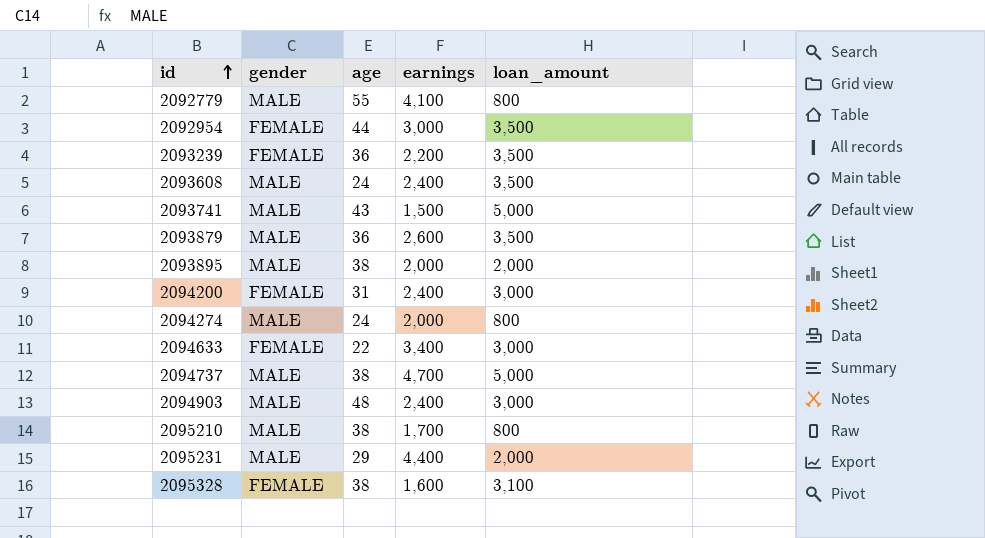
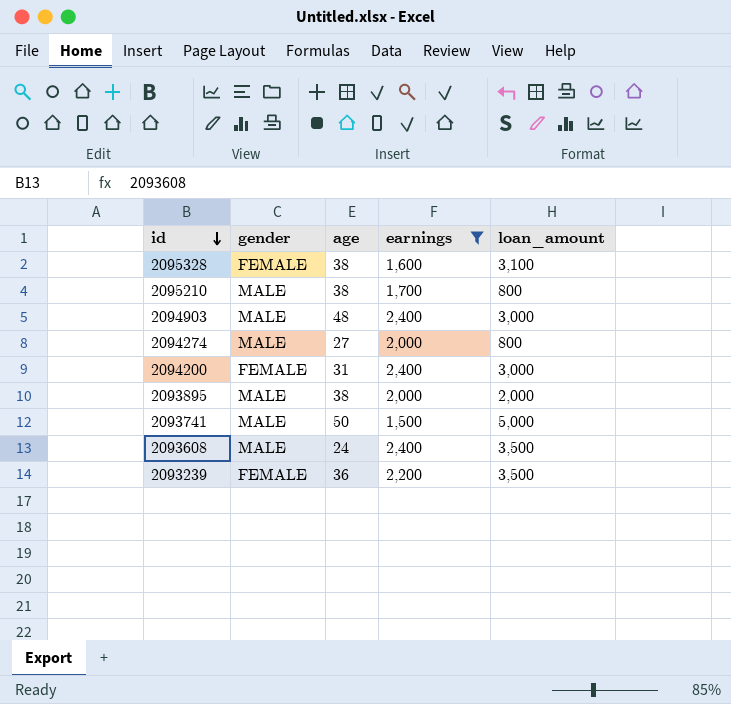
filter: none -> earnings <= 2,400
row order: id ascending -> id descending
2094274 | age: 24 -> 27
2093741 | age: 43 -> 50

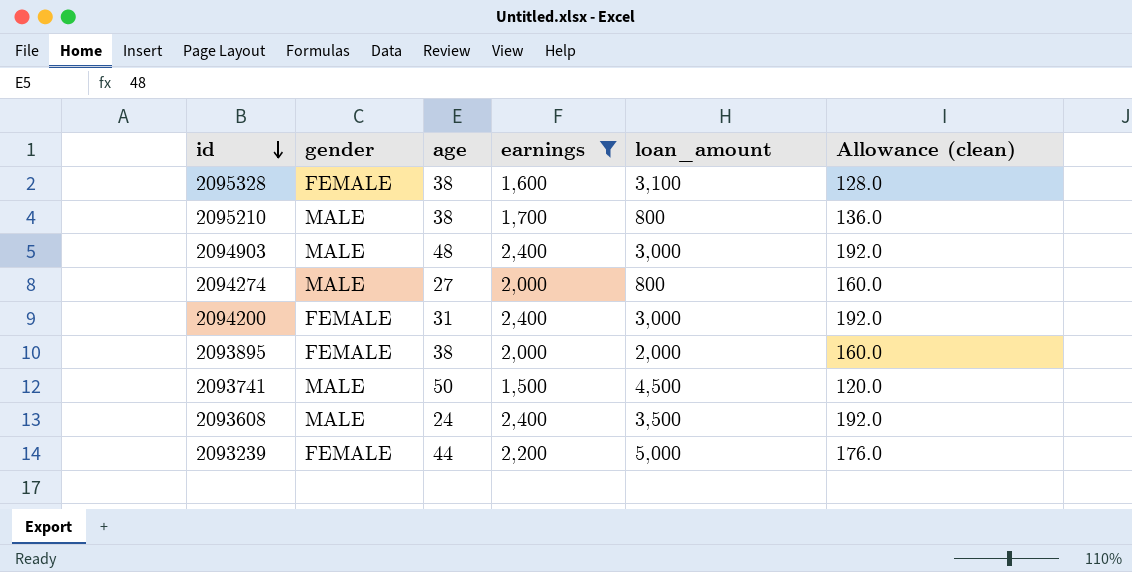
column Allowance (clean) | formula: none -> [earnings] * 0.08
2093895 | gender: MALE -> FEMALE
2093741 | loan_amount: 5,000 -> 4,500
2093239 | age: 36 -> 44
2093239 | loan_amount: 3,500 -> 5,000

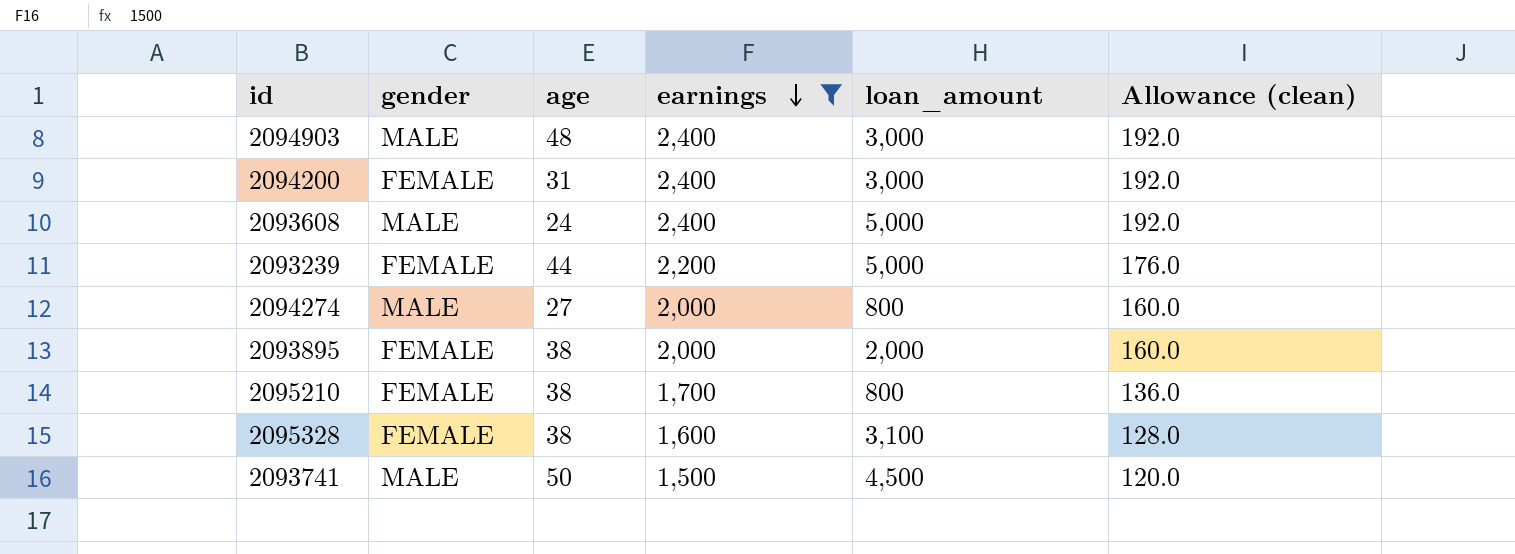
row order: id descending -> earnings descending
2093608 | loan_amount: 3,500 -> 5,000
2095210 | gender: MALE -> FEMALE

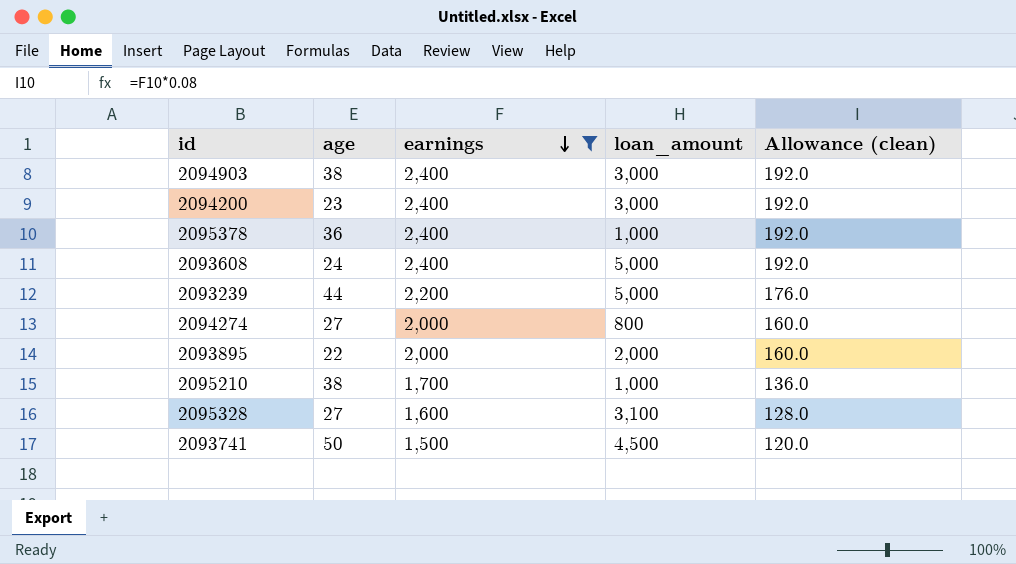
column gender | position: 2 -> none
2094903 | age: 48 -> 38
2094200 | age: 31 -> 23
row 2095378: none -> 36 | 2,400 | 1,000 | 192.0
2093895 | age: 38 -> 22
2095210 | loan_amount: 800 -> 1,000
2095328 | age: 38 -> 27

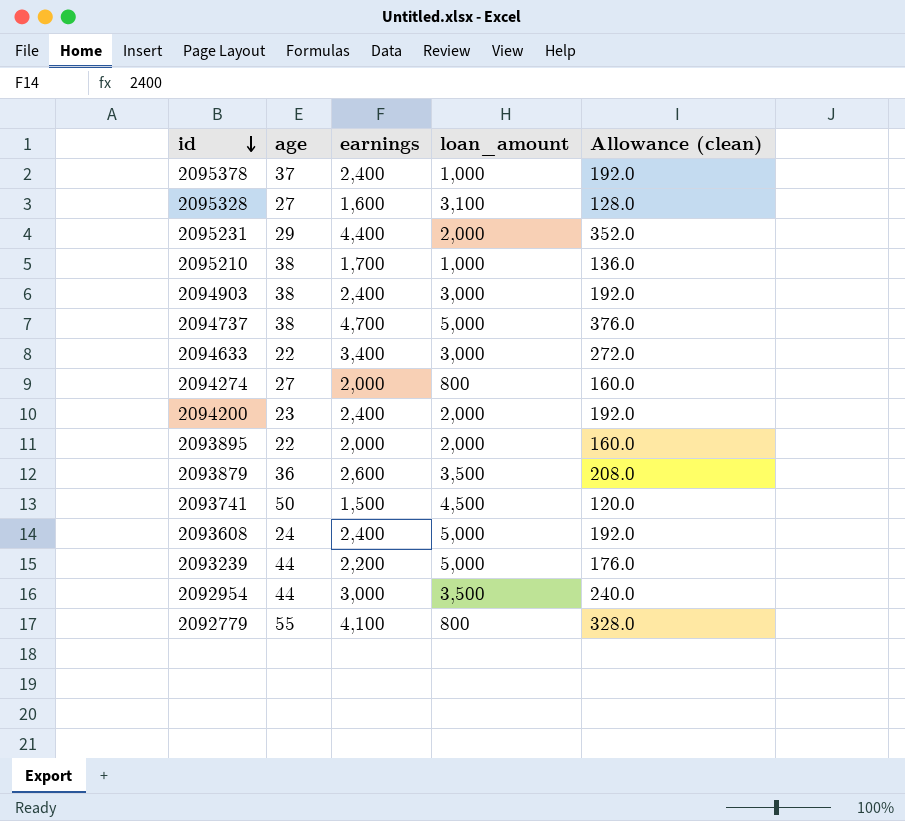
filter: earnings <= 2,400 -> none
row order: earnings descending -> id descending
2095378 | age: 36 -> 37
2094200 | loan_amount: 3,000 -> 2,000

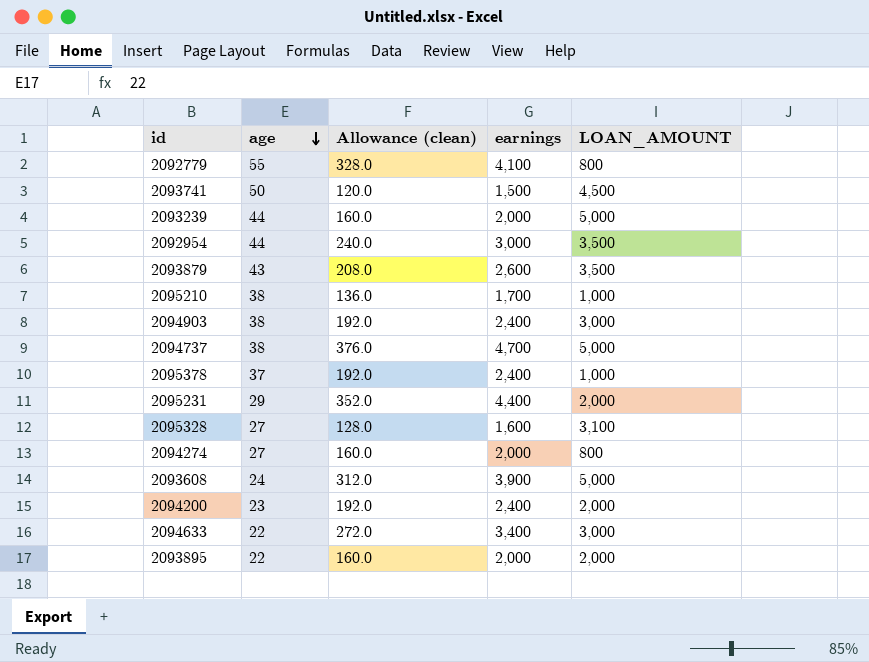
row order: id descending -> age descending
column Allowance (clean) | position: 5 -> 3
column name: loan_amount -> LOAN_AMOUNT
2093239 | Allowance (clean): 176.0 -> 160.0
2093239 | earnings: 2,200 -> 2,000
2093879 | age: 36 -> 43
2093608 | Allowance (clean): 192.0 -> 312.0
2093608 | earnings: 2,400 -> 3,900

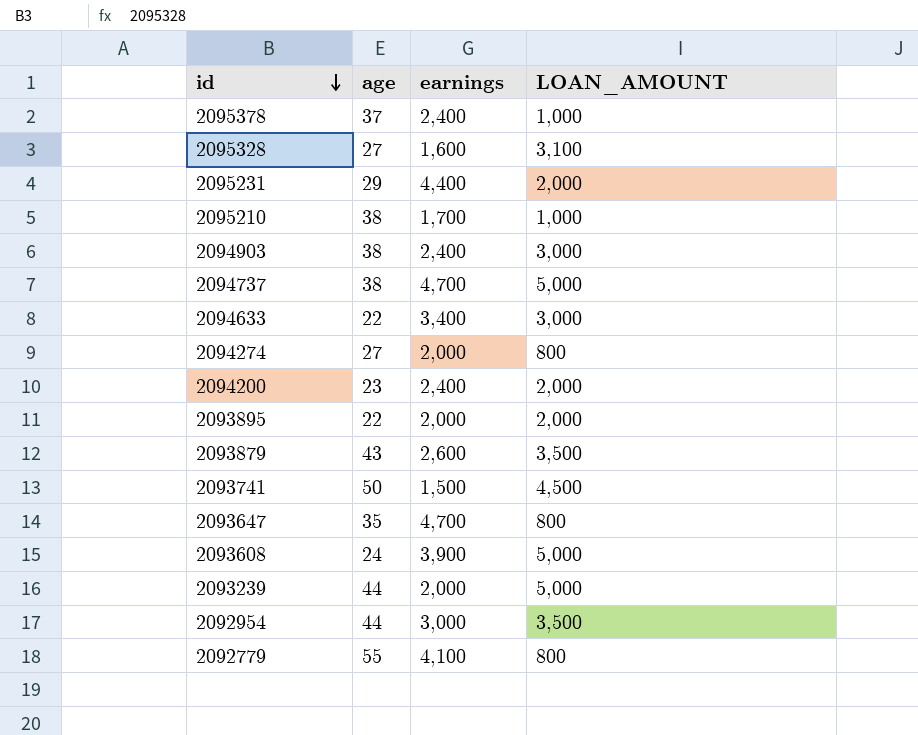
row order: age descending -> id descending
column Allowance (clean) | formula: [earnings] * 0.08 -> none
row 2093647: none -> 35 | 4,700 | 800

